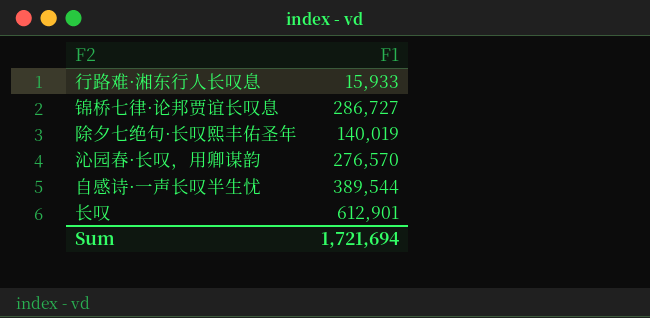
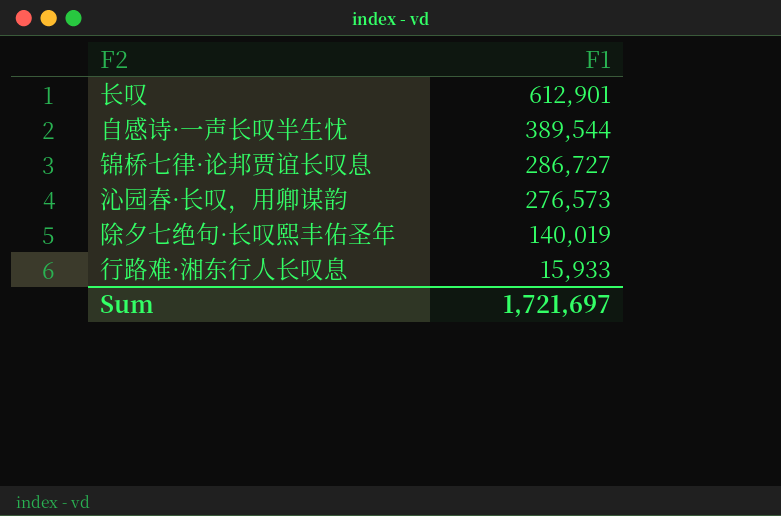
row order: none -> F1 descending
沁园春·长叹，用卿谋韵 | F1: 276,570 -> 276,573
Sum | F1: 1,721,694 -> 1,721,697

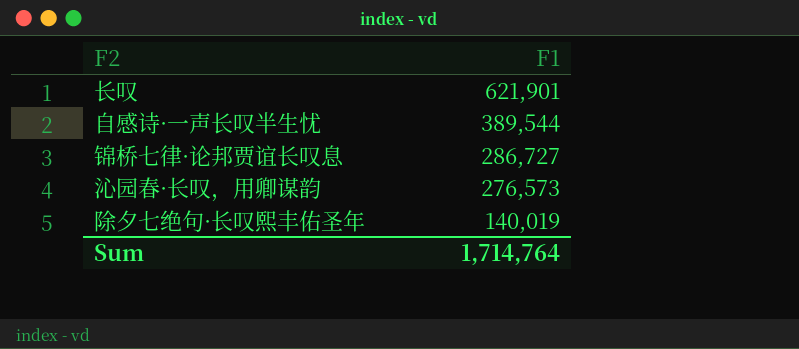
row 行路难·湘东行人长叹息: 15,933 -> none
长叹 | F1: 612,901 -> 621,901
Sum | F1: 1,721,697 -> 1,714,764

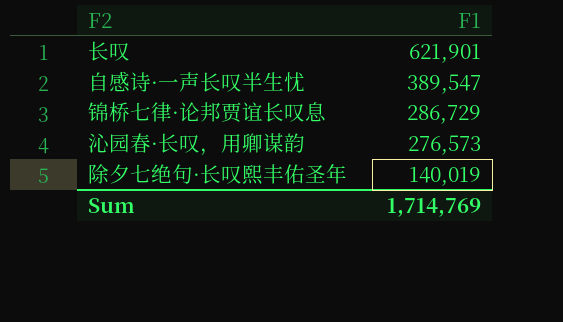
自感诗·一声长叹半生忧 | F1: 389,544 -> 389,547
锦桥七律·论邦贾谊长叹息 | F1: 286,727 -> 286,729
Sum | F1: 1,714,764 -> 1,714,769

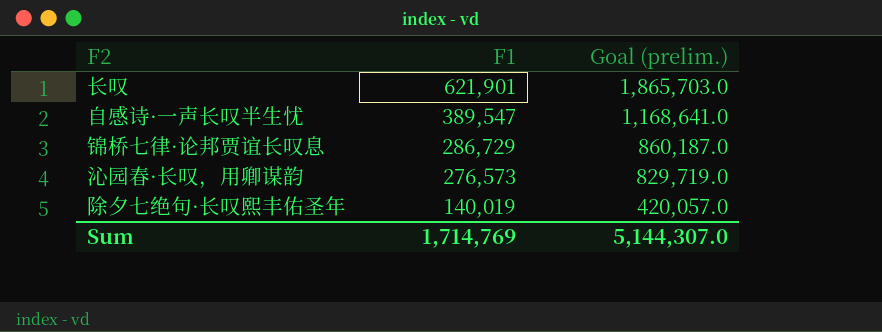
column Goal (prelim.) | formula: none -> [F1] * 3

